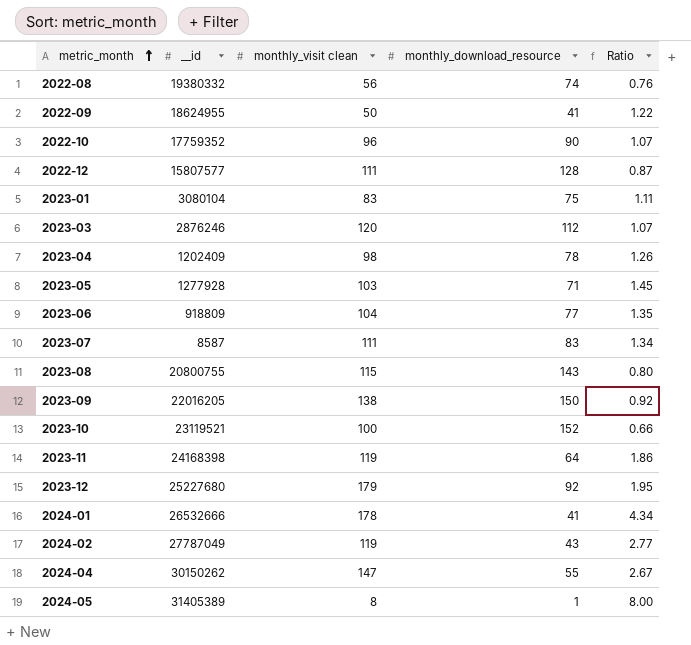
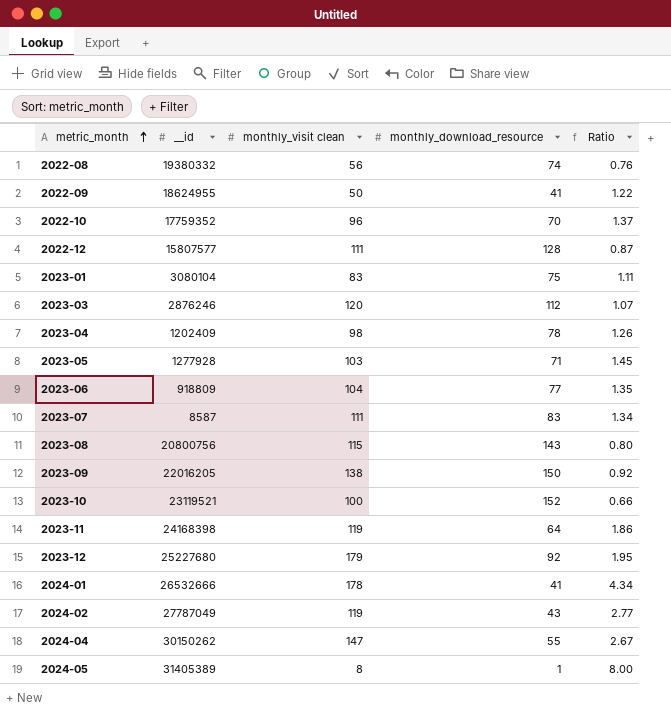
2022-10 | monthly_download_resource: 90 -> 70
2022-10 | Ratio: 1.07 -> 1.37
2023-08 | __id: 20800755 -> 20800756

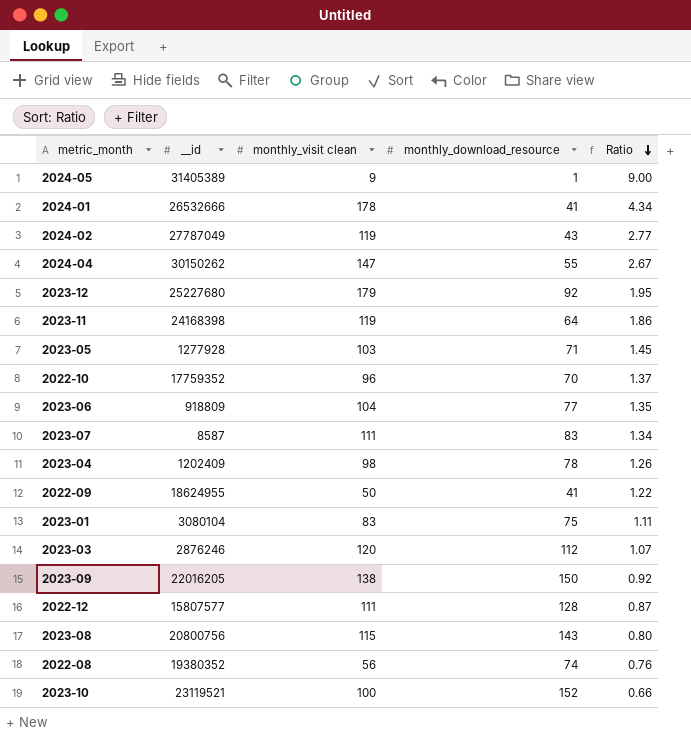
row order: metric_month ascending -> Ratio descending
2024-05 | monthly_visit clean: 8 -> 9
2024-05 | Ratio: 8.00 -> 9.00
2022-08 | __id: 19380332 -> 19380352

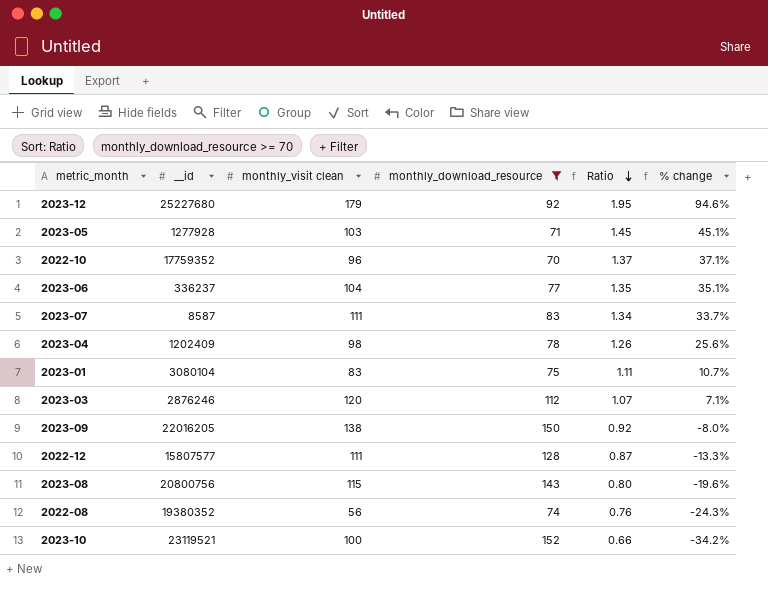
filter: none -> monthly_download_resource >= 70
column % change | formula: none -> ([monthly_visit clean] - [monthly_download_resource]) / [monthly_download_resource]
2023-06 | __id: 918809 -> 336237

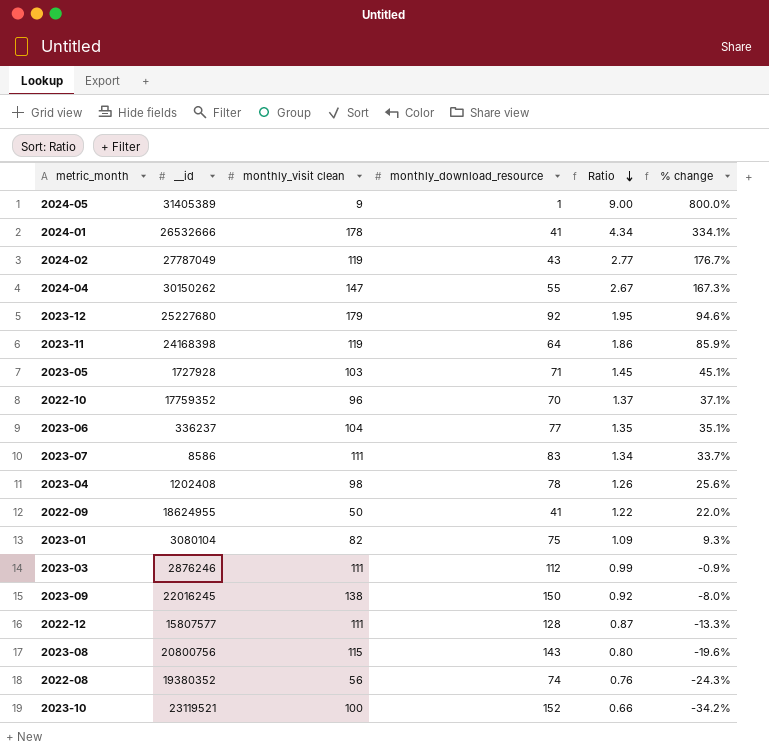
filter: monthly_download_resource >= 70 -> none
2023-05 | __id: 1277928 -> 1727928
2023-07 | __id: 8587 -> 8586
2023-04 | __id: 1202409 -> 1202408
2023-01 | monthly_visit clean: 83 -> 82
2023-01 | Ratio: 1.11 -> 1.09
2023-01 | % change: 10.7% -> 9.3%
2023-03 | monthly_visit clean: 120 -> 111
2023-03 | Ratio: 1.07 -> 0.99
2023-03 | % change: 7.1% -> -0.9%
2023-09 | __id: 22016205 -> 22016245

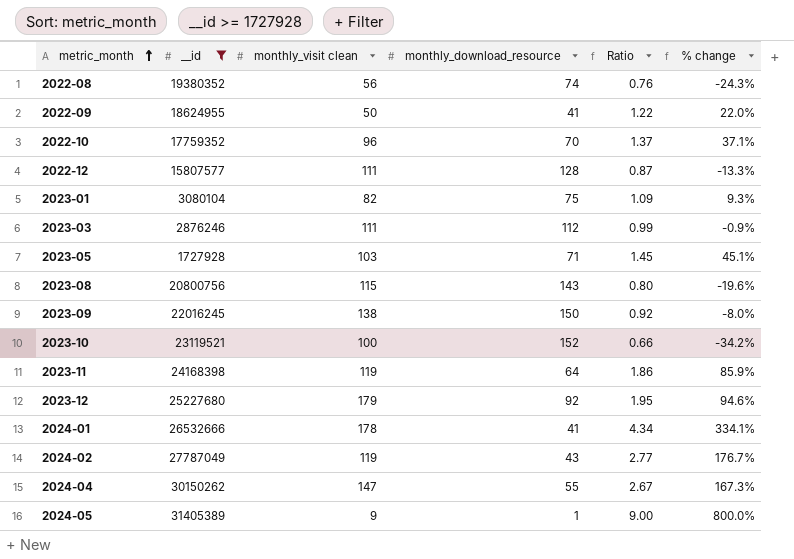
filter: none -> __id >= 1727928
row order: Ratio descending -> metric_month ascending

